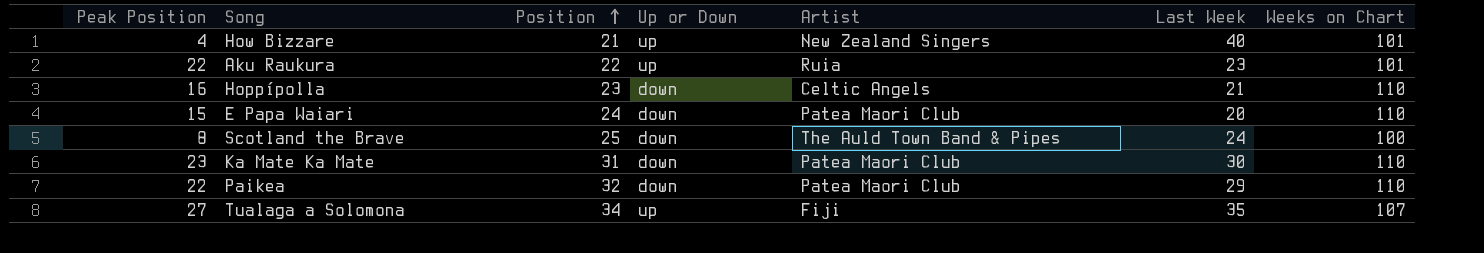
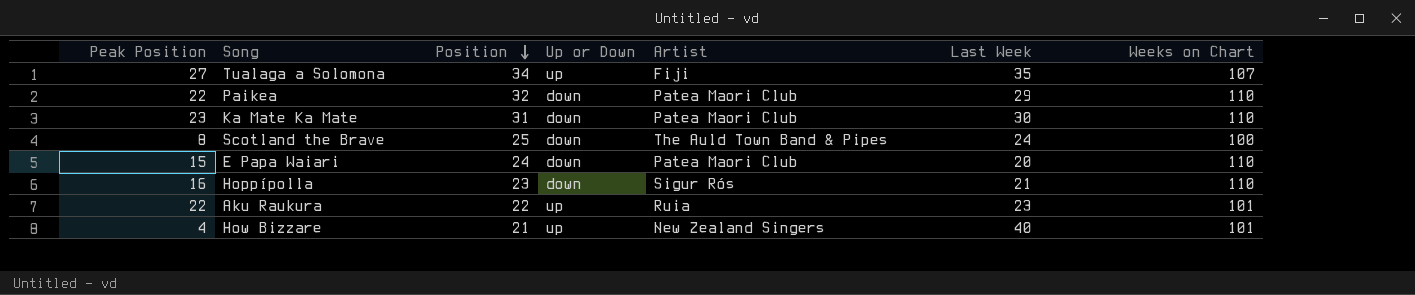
row order: Position ascending -> Position descending
Hoppípolla | Artist: Celtic Angels -> Sigur Rós

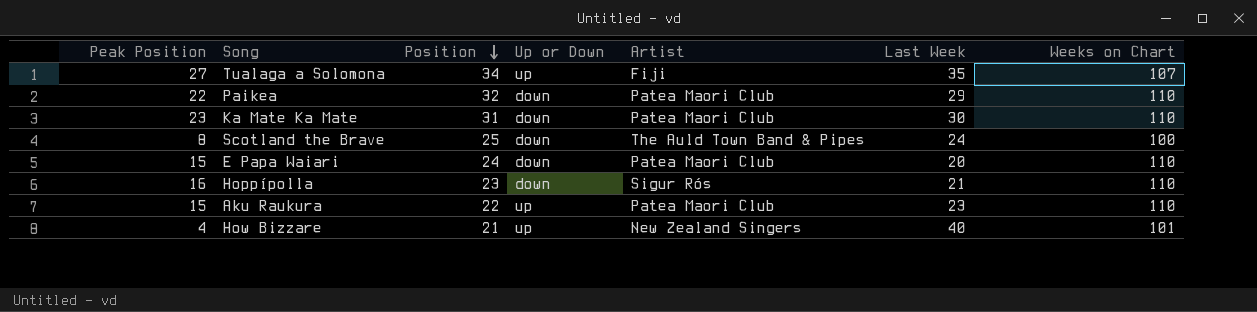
Aku Raukura | Peak Position: 22 -> 15
Aku Raukura | Artist: Ruia -> Patea Maori Club
Aku Raukura | Weeks on Chart: 101 -> 110

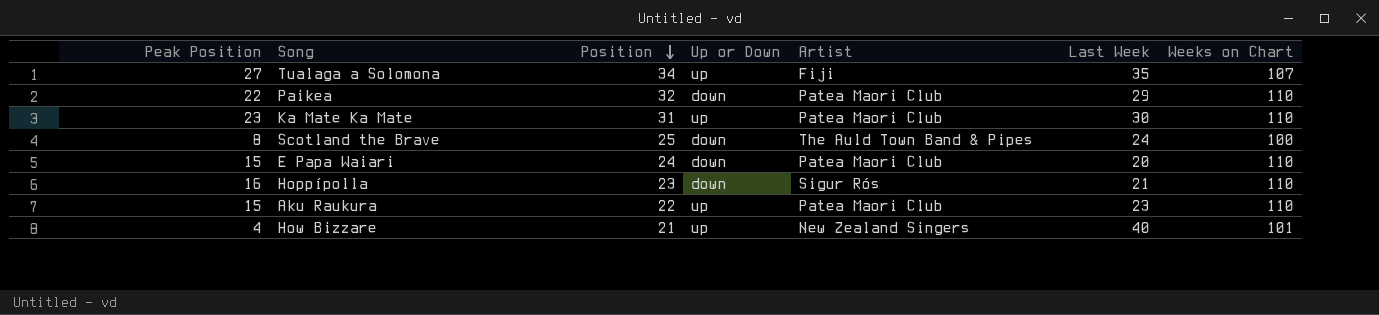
Ka Mate Ka Mate | Up or Down: down -> up

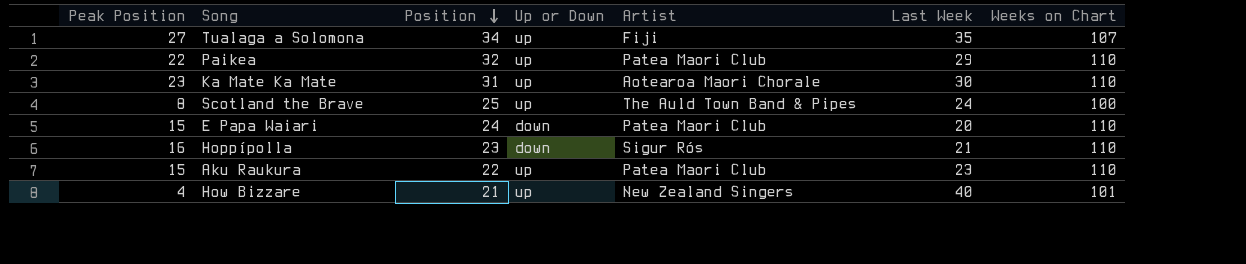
Paikea | Up or Down: down -> up
Ka Mate Ka Mate | Artist: Patea Maori Club -> Aotearoa Maori Chorale
Scotland the Brave | Up or Down: down -> up

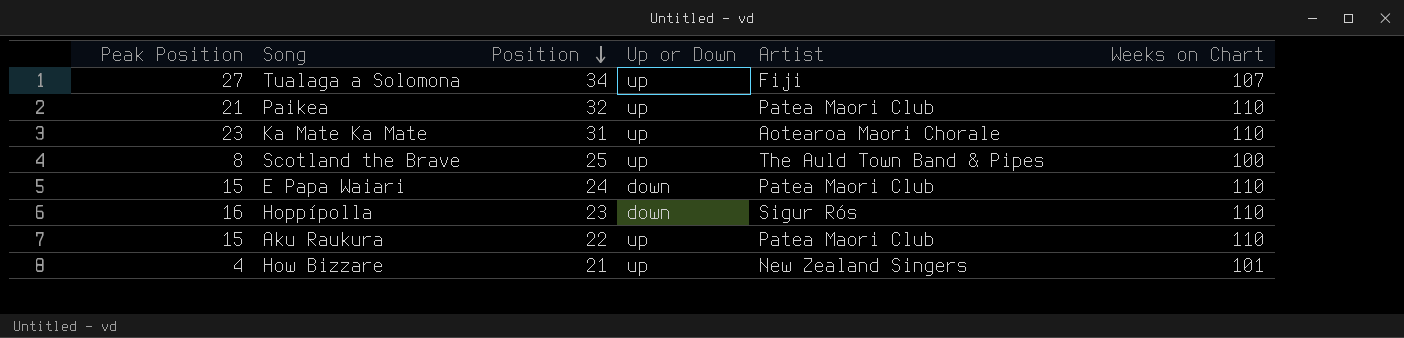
column Last Week | position: 6 -> none
Paikea | Peak Position: 22 -> 21

